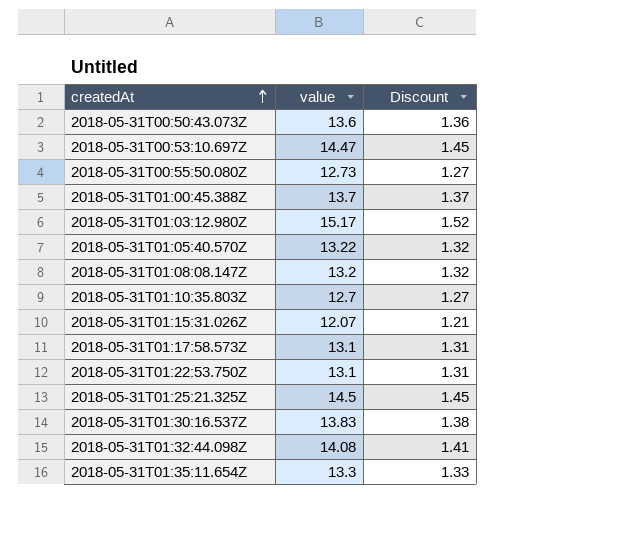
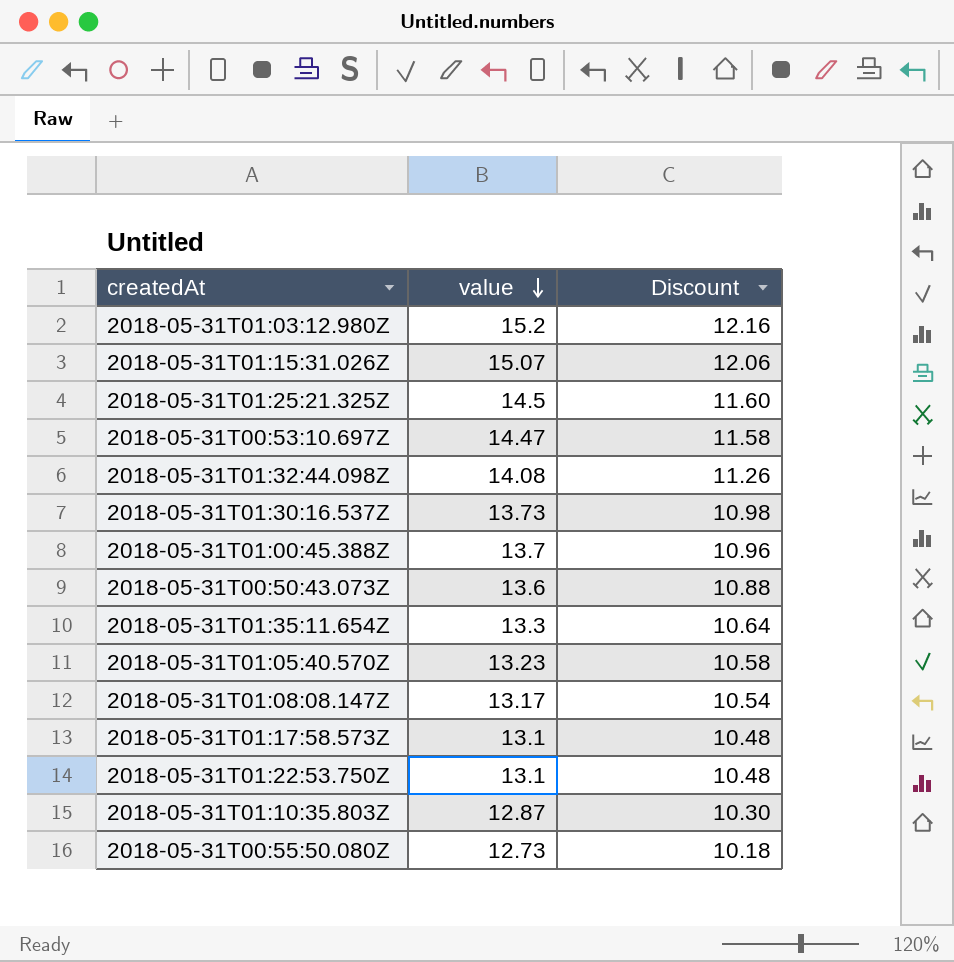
row order: createdAt ascending -> value descending
column Discount | formula: [value] * 0.1 -> [value] * 0.8
2018-05-31T01:03:12.980Z | value: 15.17 -> 15.2
2018-05-31T01:15:31.026Z | value: 12.07 -> 15.07
2018-05-31T01:30:16.537Z | value: 13.83 -> 13.73
2018-05-31T01:05:40.570Z | value: 13.22 -> 13.23
2018-05-31T01:08:08.147Z | value: 13.2 -> 13.17
2018-05-31T01:10:35.803Z | value: 12.7 -> 12.87

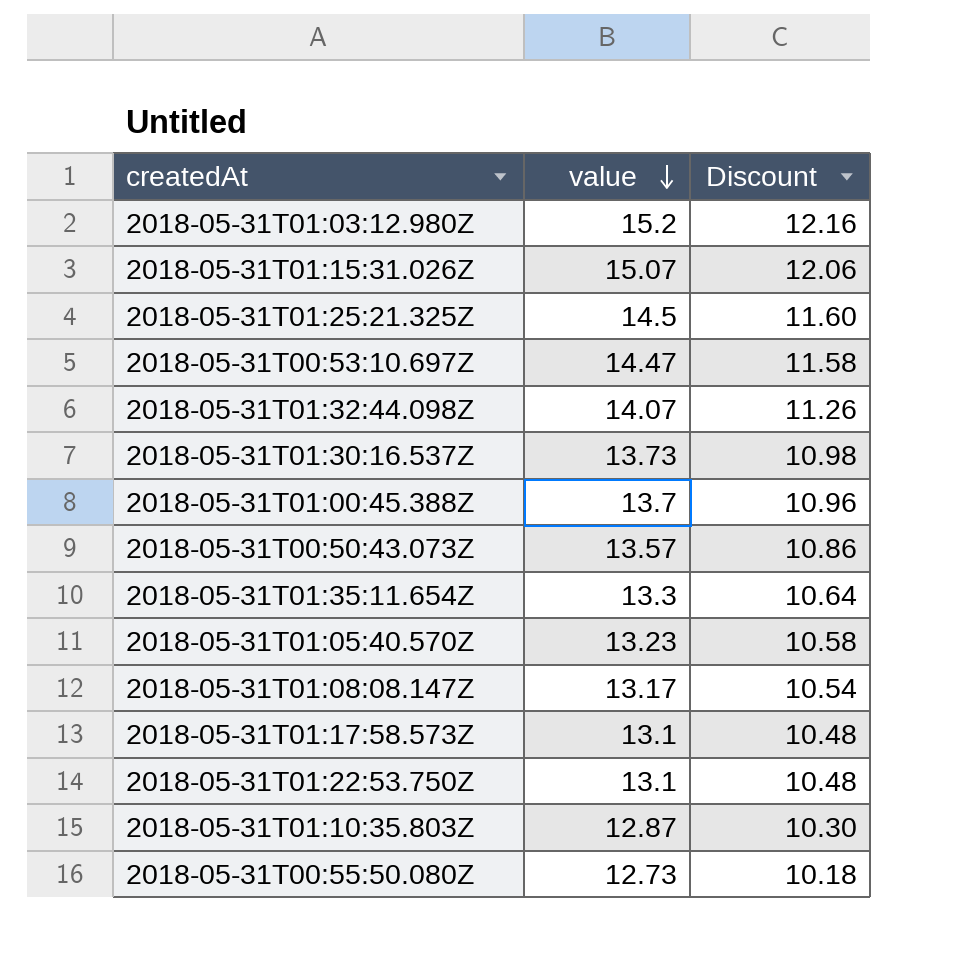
2018-05-31T01:32:44.098Z | value: 14.08 -> 14.07
2018-05-31T00:50:43.073Z | value: 13.6 -> 13.57
2018-05-31T00:50:43.073Z | Discount: 10.88 -> 10.86

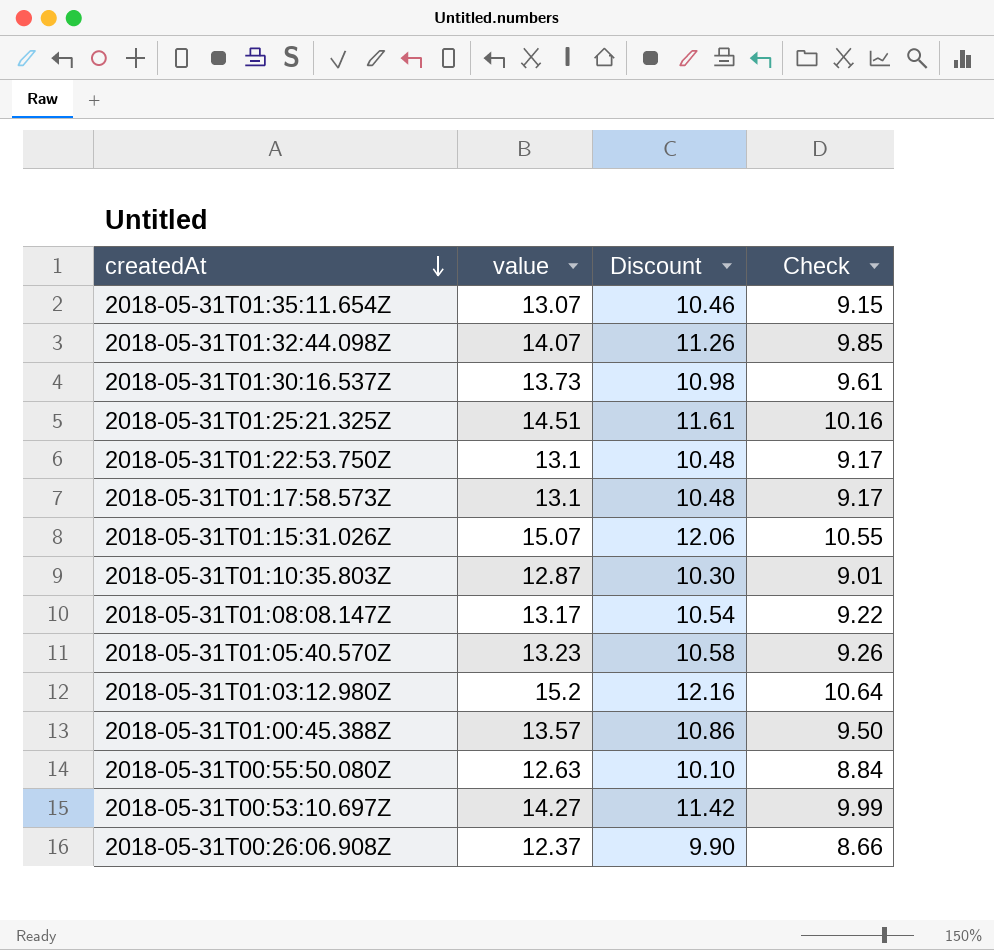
row order: value descending -> createdAt descending
column Check | formula: none -> [value] * 0.7
row 2018-05-31T00:50:43.073Z: 13.57 | 10.86 -> none
2018-05-31T01:35:11.654Z | value: 13.3 -> 13.07
2018-05-31T01:35:11.654Z | Discount: 10.64 -> 10.46
2018-05-31T01:25:21.325Z | value: 14.5 -> 14.51
2018-05-31T01:25:21.325Z | Discount: 11.60 -> 11.61
2018-05-31T01:00:45.388Z | value: 13.7 -> 13.57
2018-05-31T01:00:45.388Z | Discount: 10.96 -> 10.86
2018-05-31T00:55:50.080Z | value: 12.73 -> 12.63
2018-05-31T00:55:50.080Z | Discount: 10.18 -> 10.10
2018-05-31T00:53:10.697Z | value: 14.47 -> 14.27
2018-05-31T00:53:10.697Z | Discount: 11.58 -> 11.42
row 2018-05-31T00:26:06.908Z: none -> 12.37 | 9.90 | 8.66

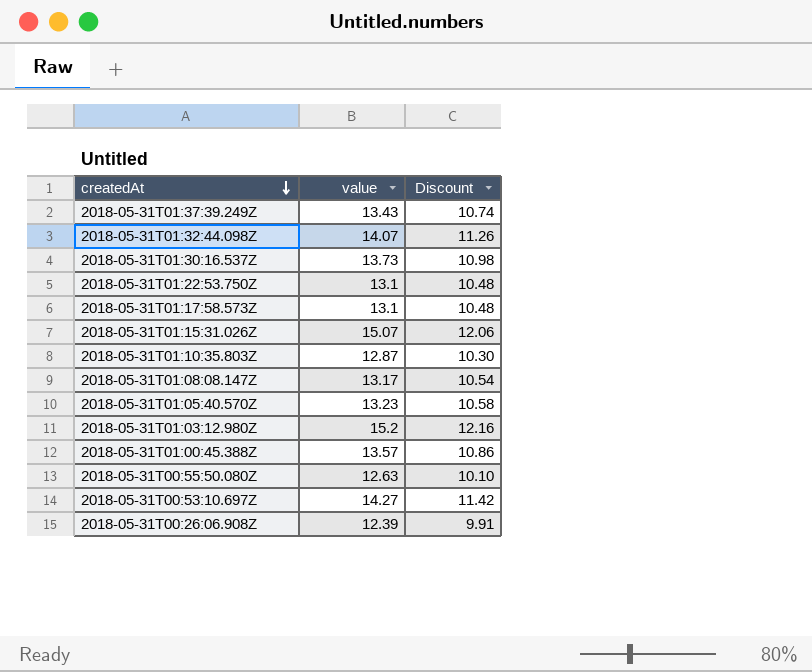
column Check | formula: [value] * 0.7 -> none
row 2018-05-31T01:35:11.654Z: 13.07 | 10.46 | 9.15 -> none
row 2018-05-31T01:25:21.325Z: 14.51 | 11.61 | 10.16 -> none
row 2018-05-31T01:37:39.249Z: none -> 13.43 | 10.74
2018-05-31T00:26:06.908Z | value: 12.37 -> 12.39
2018-05-31T00:26:06.908Z | Discount: 9.90 -> 9.91

